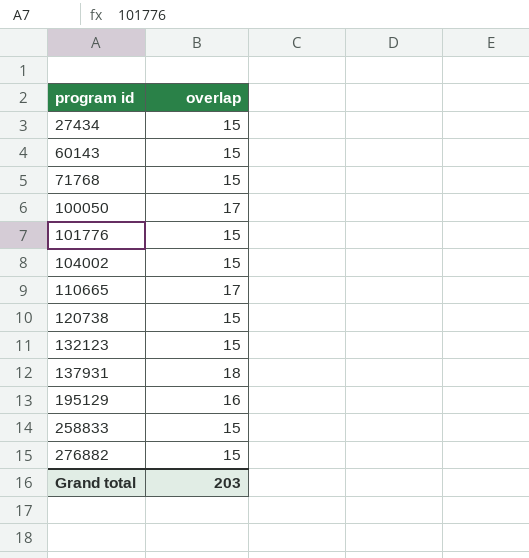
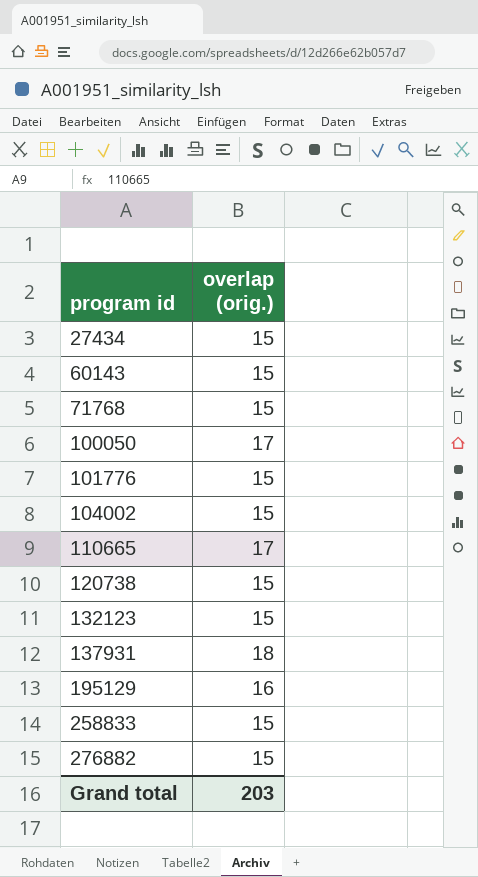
column name: overlap -> overlap (orig.)

